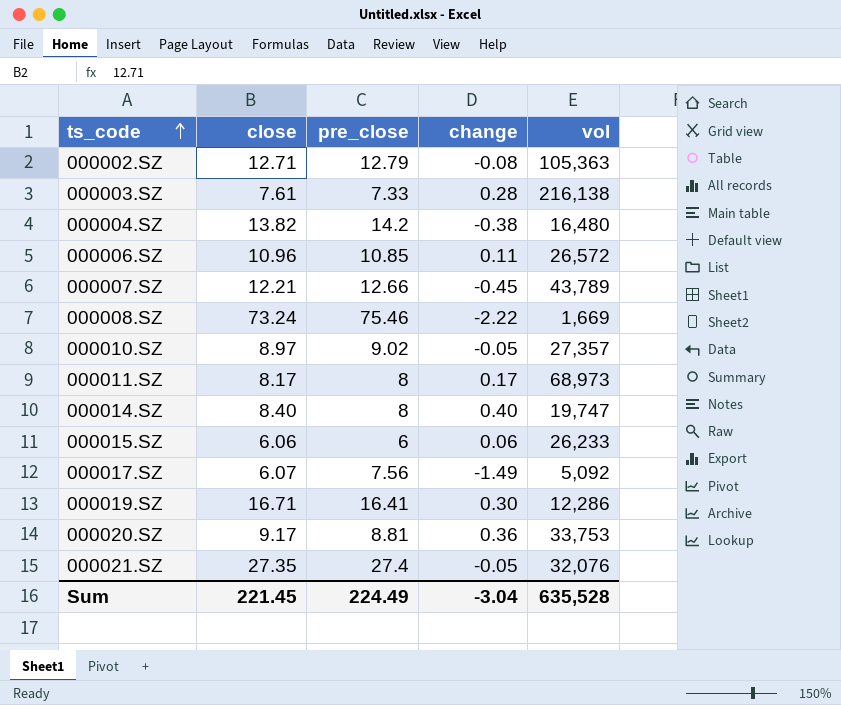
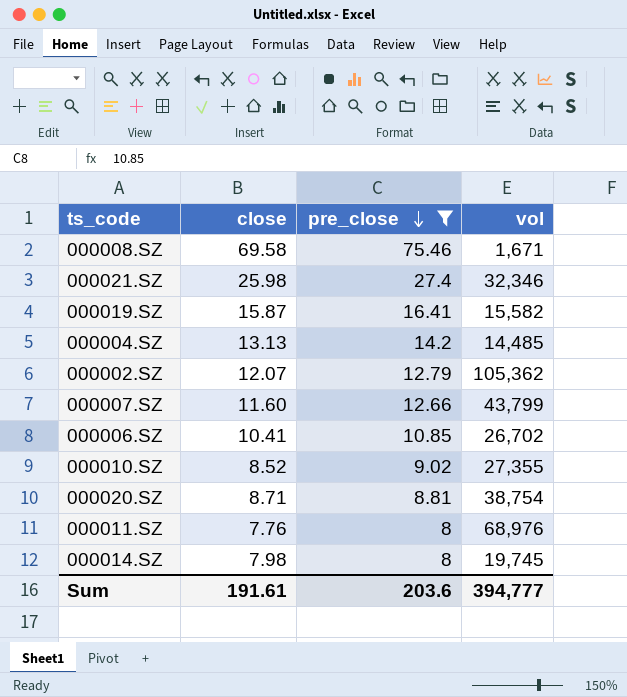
filter: none -> pre_close >= 8
row order: ts_code ascending -> pre_close descending
column change | formula: [close] - [pre_close] -> none
000008.SZ | close: 73.24 -> 69.58
000008.SZ | vol: 1,669 -> 1,671
000021.SZ | close: 27.35 -> 25.98
000021.SZ | vol: 32,076 -> 32,346
000019.SZ | close: 16.71 -> 15.87
000019.SZ | vol: 12,286 -> 15,582
000004.SZ | close: 13.82 -> 13.13
000004.SZ | vol: 16,480 -> 14,485
000002.SZ | close: 12.71 -> 12.07
000002.SZ | vol: 105,363 -> 105,362
000007.SZ | close: 12.21 -> 11.60
000007.SZ | vol: 43,789 -> 43,799
000006.SZ | close: 10.96 -> 10.41
000006.SZ | vol: 26,572 -> 26,702
000010.SZ | close: 8.97 -> 8.52
000010.SZ | vol: 27,357 -> 27,355
000020.SZ | close: 9.17 -> 8.71
000020.SZ | vol: 33,753 -> 38,754
000011.SZ | close: 8.17 -> 7.76
000011.SZ | vol: 68,973 -> 68,976
000014.SZ | close: 8.40 -> 7.98
000014.SZ | vol: 19,747 -> 19,745
Sum | close: 221.45 -> 191.61
Sum | pre_close: 224.49 -> 203.6
Sum | vol: 635,528 -> 394,777

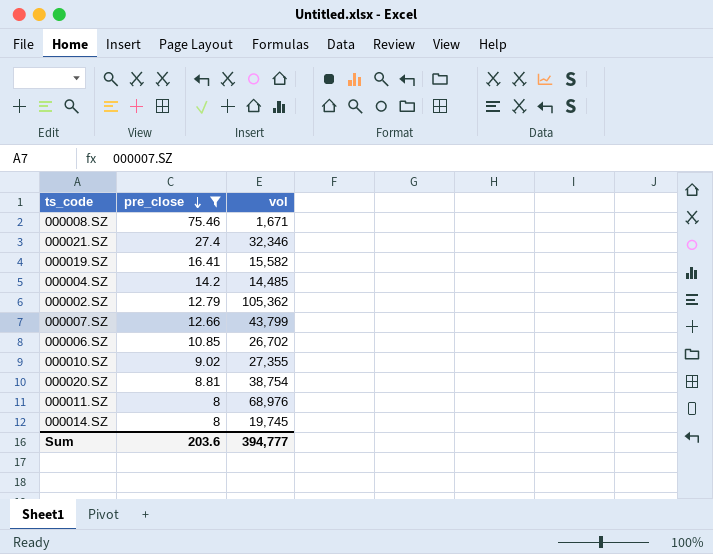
column close | position: 2 -> none

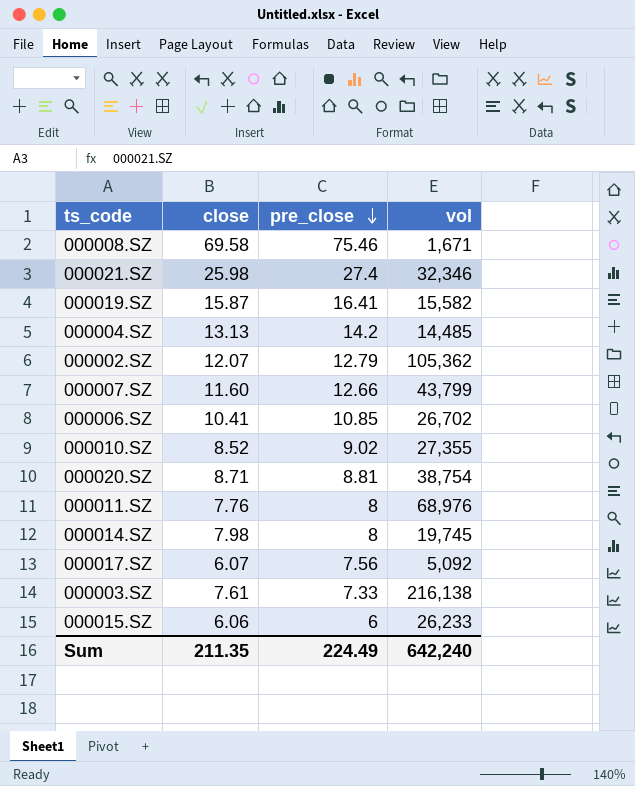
filter: pre_close >= 8 -> none
column close | position: none -> 2
Sum | pre_close: 203.6 -> 224.49
Sum | vol: 394,777 -> 642,240

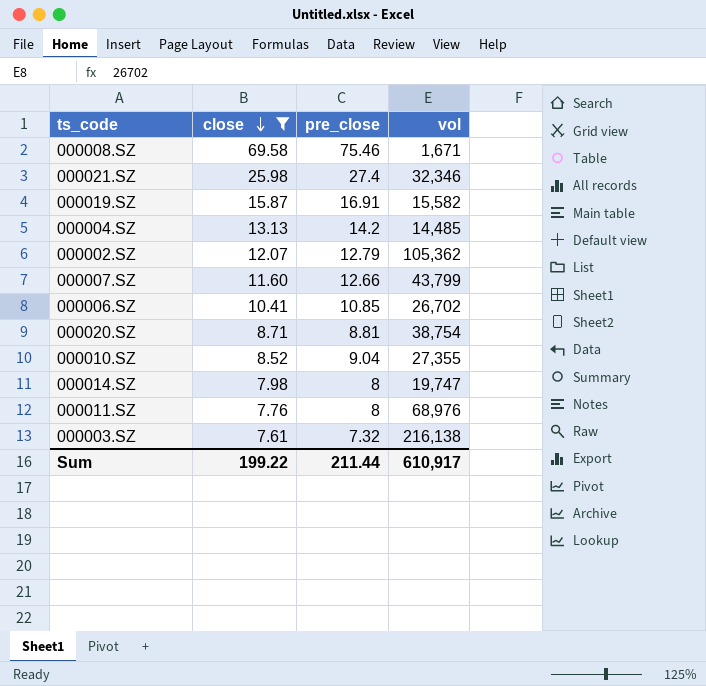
filter: none -> close >= 7.61
row order: pre_close descending -> close descending
000019.SZ | pre_close: 16.41 -> 16.91
000010.SZ | pre_close: 9.02 -> 9.04
000014.SZ | vol: 19,745 -> 19,747
000003.SZ | pre_close: 7.33 -> 7.32
Sum | close: 211.35 -> 199.22
Sum | pre_close: 224.49 -> 211.44
Sum | vol: 642,240 -> 610,917

